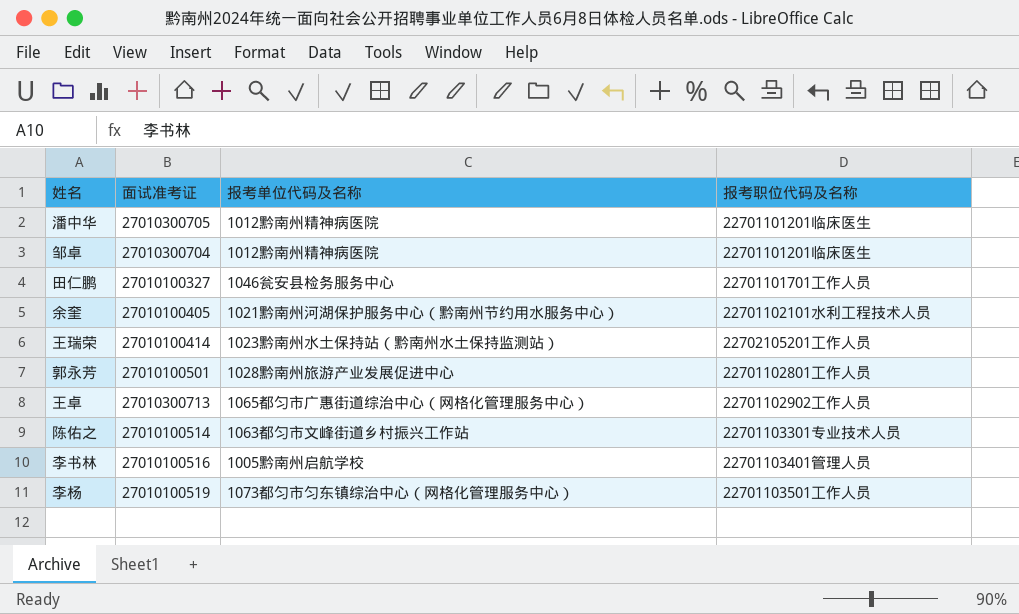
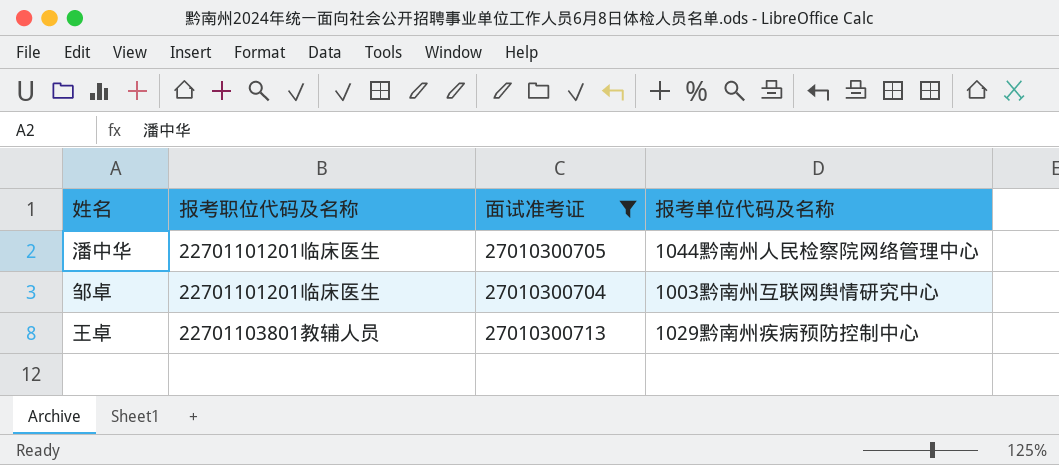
filter: none -> 面试准考证 >= 27010300704
column 报考职位代码及名称 | position: 4 -> 2
潘中华 | 报考单位代码及名称: 1012黔南州精神病医院 -> 1044黔南州人民检察院网络管理中心
邹卓 | 报考单位代码及名称: 1012黔南州精神病医院 -> 1003黔南州互联网舆情研究中心
王卓 | 报考职位代码及名称: 22701102902工作人员 -> 22701103801教辅人员
王卓 | 报考单位代码及名称: 1065都匀市广惠街道综治中心（网格化管理服务中心） -> 1029黔南州疾病预防控制中心

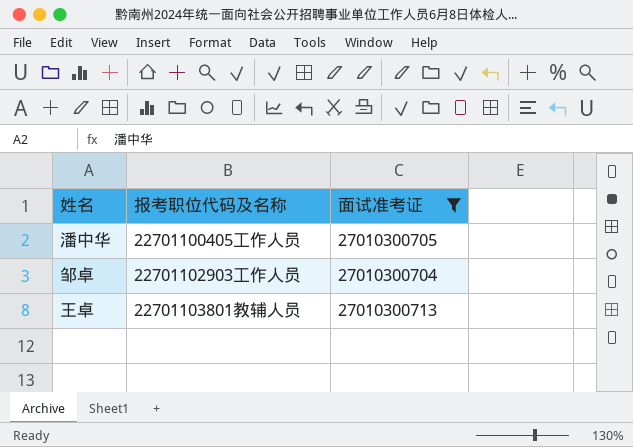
column 报考单位代码及名称 | position: 4 -> none
潘中华 | 报考职位代码及名称: 22701101201临床医生 -> 22701100405工作人员
邹卓 | 报考职位代码及名称: 22701101201临床医生 -> 22701102903工作人员

